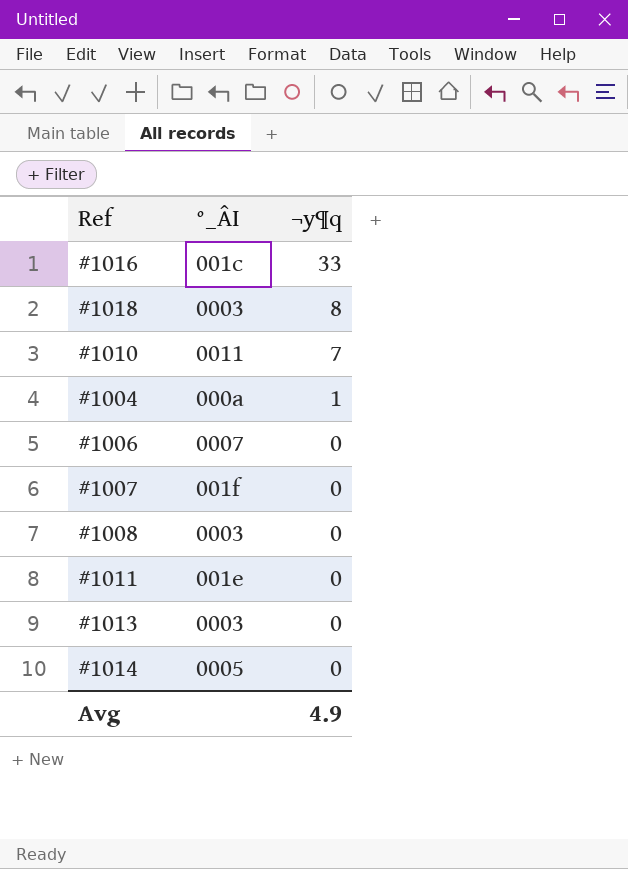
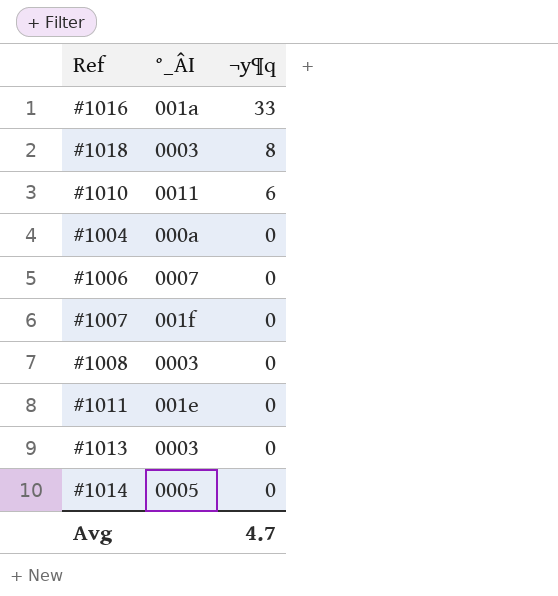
#1016 | °_ÂI: 001c -> 001a
#1010 | ¬y¶q: 7 -> 6
#1004 | ¬y¶q: 1 -> 0
Avg | ¬y¶q: 4.9 -> 4.7

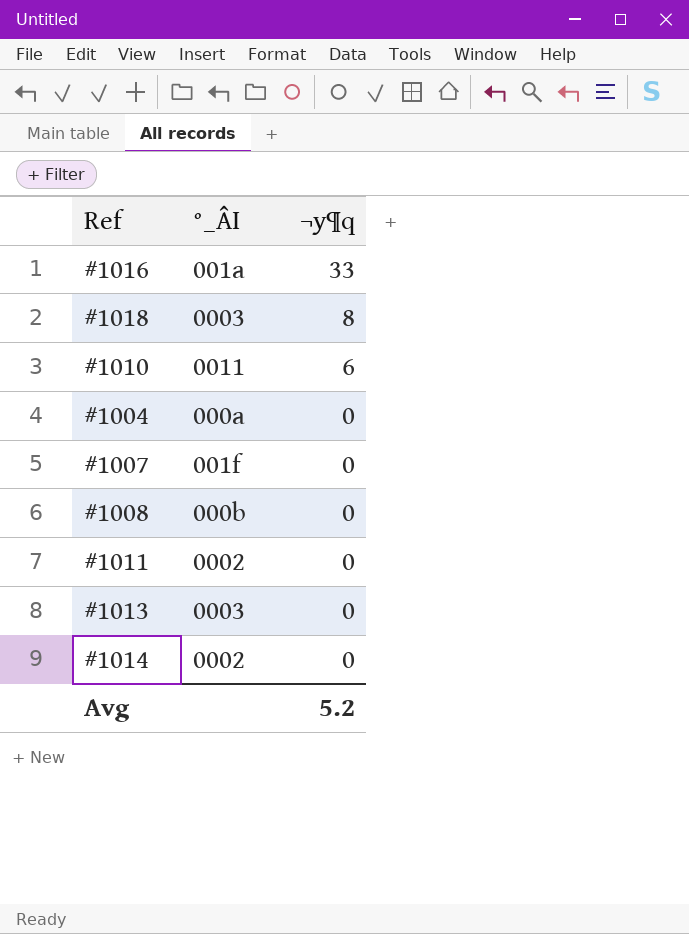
row #1006: 0007 | 0 -> none
#1008 | °_ÂI: 0003 -> 000b
#1011 | °_ÂI: 001e -> 0002
#1014 | °_ÂI: 0005 -> 0002
Avg | ¬y¶q: 4.7 -> 5.2

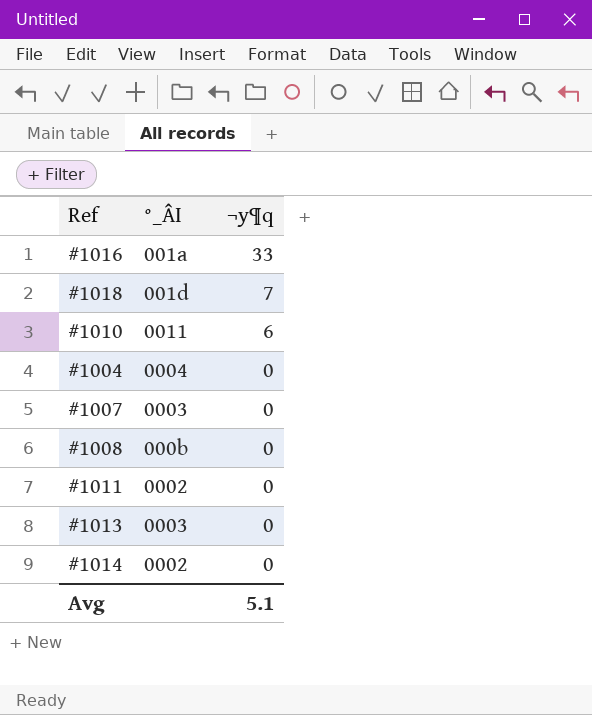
#1018 | °_ÂI: 0003 -> 001d
#1018 | ¬y¶q: 8 -> 7
#1004 | °_ÂI: 000a -> 0004
#1007 | °_ÂI: 001f -> 0003
Avg | ¬y¶q: 5.2 -> 5.1

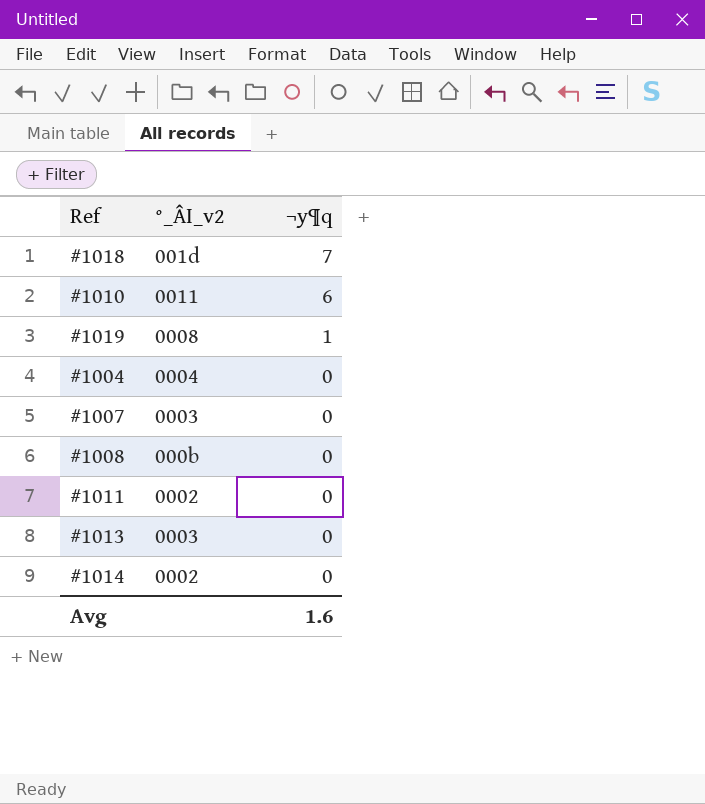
column name: °_ÂI -> °_ÂI_v2
row #1016: 001a | 33 -> none
row #1019: none -> 0008 | 1
Avg | ¬y¶q: 5.1 -> 1.6

